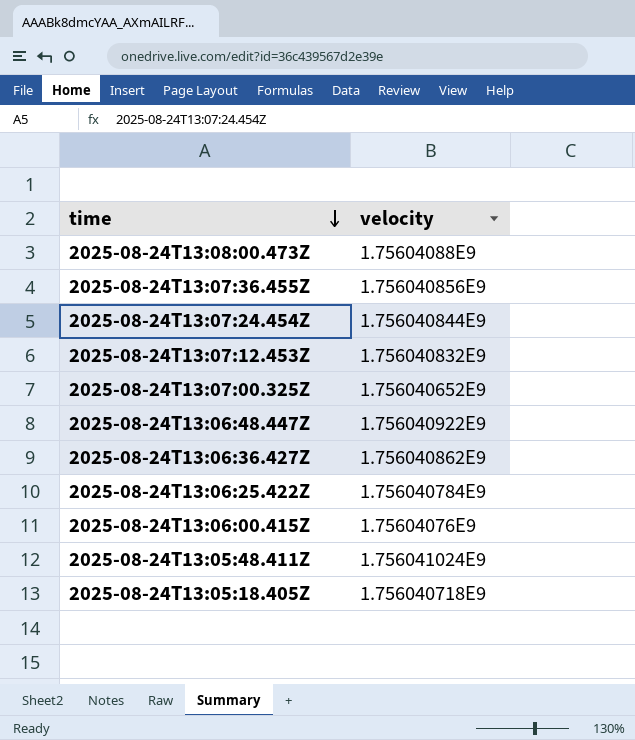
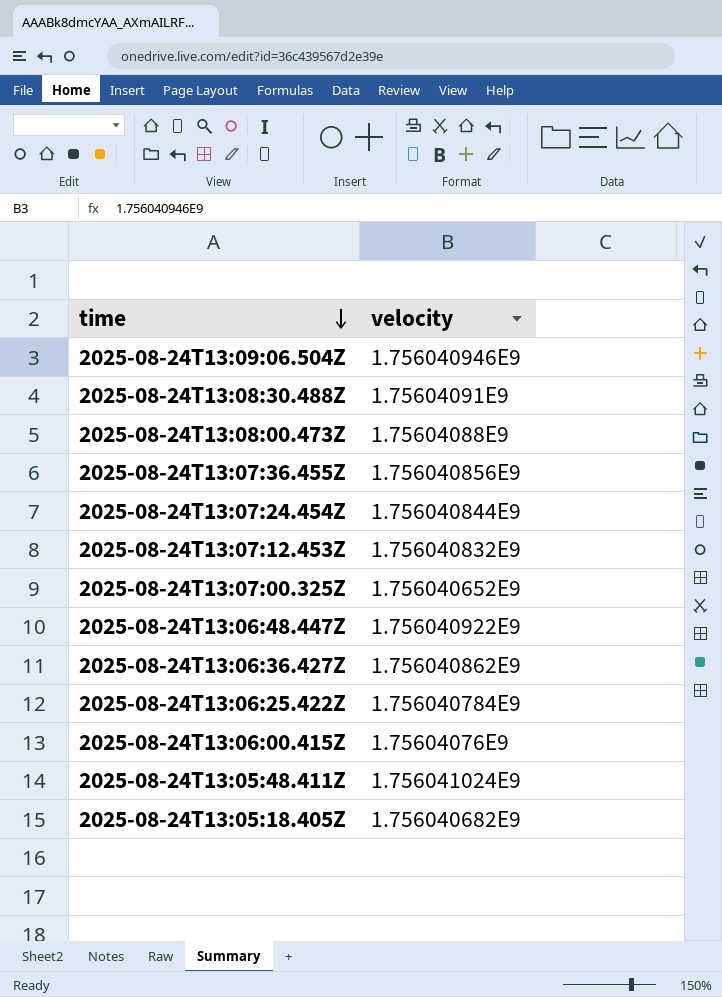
row 2025-08-24T13:09:06.504Z: none -> 1.756040946E9
row 2025-08-24T13:08:30.488Z: none -> 1.75604091E9
2025-08-24T13:05:18.405Z | velocity: 1.756040718E9 -> 1.756040682E9

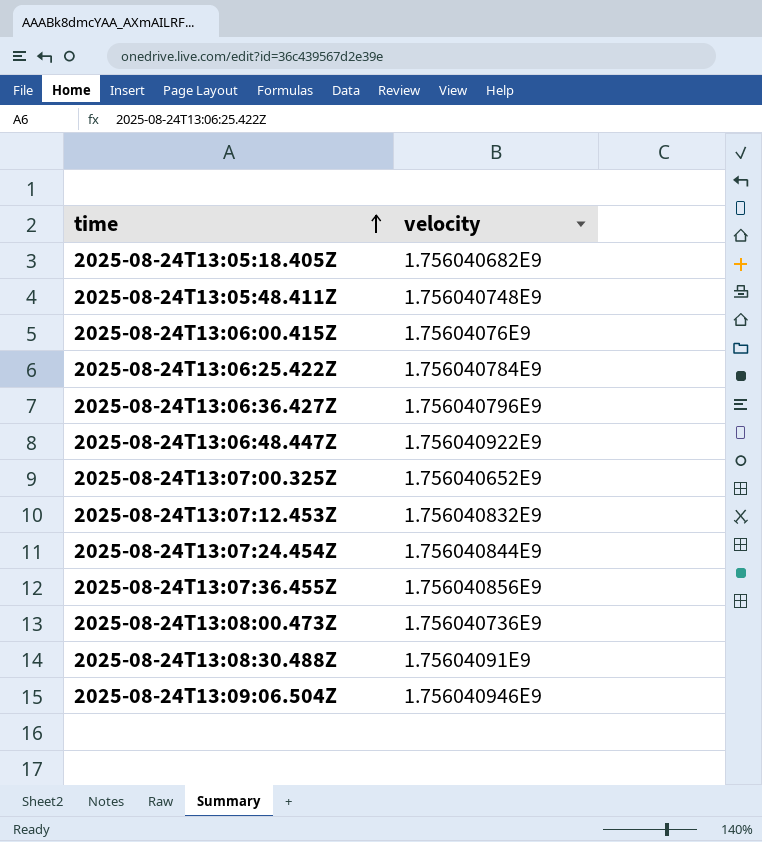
row order: time descending -> time ascending
2025-08-24T13:05:48.411Z | velocity: 1.756041024E9 -> 1.756040748E9
2025-08-24T13:06:36.427Z | velocity: 1.756040862E9 -> 1.756040796E9
2025-08-24T13:08:00.473Z | velocity: 1.75604088E9 -> 1.756040736E9

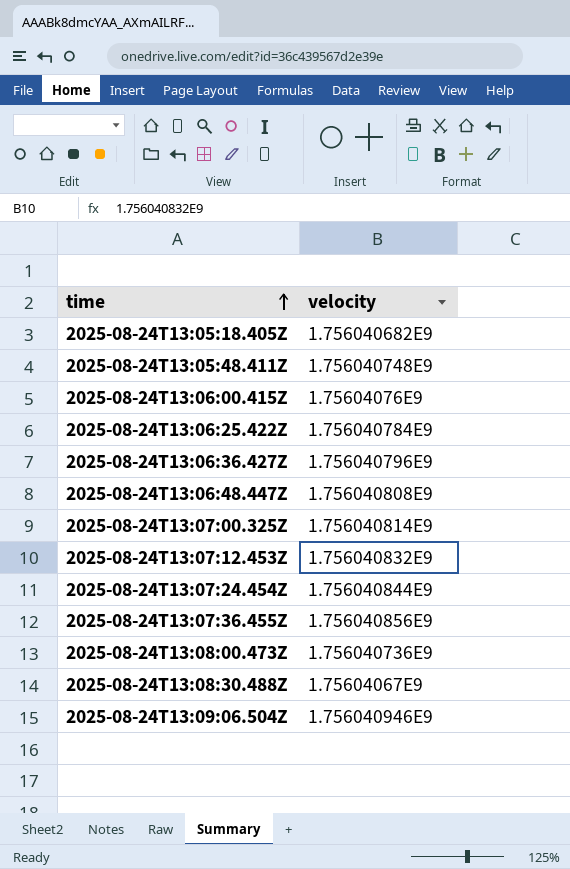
2025-08-24T13:06:48.447Z | velocity: 1.756040922E9 -> 1.756040808E9
2025-08-24T13:07:00.325Z | velocity: 1.756040652E9 -> 1.756040814E9
2025-08-24T13:08:30.488Z | velocity: 1.75604091E9 -> 1.75604067E9

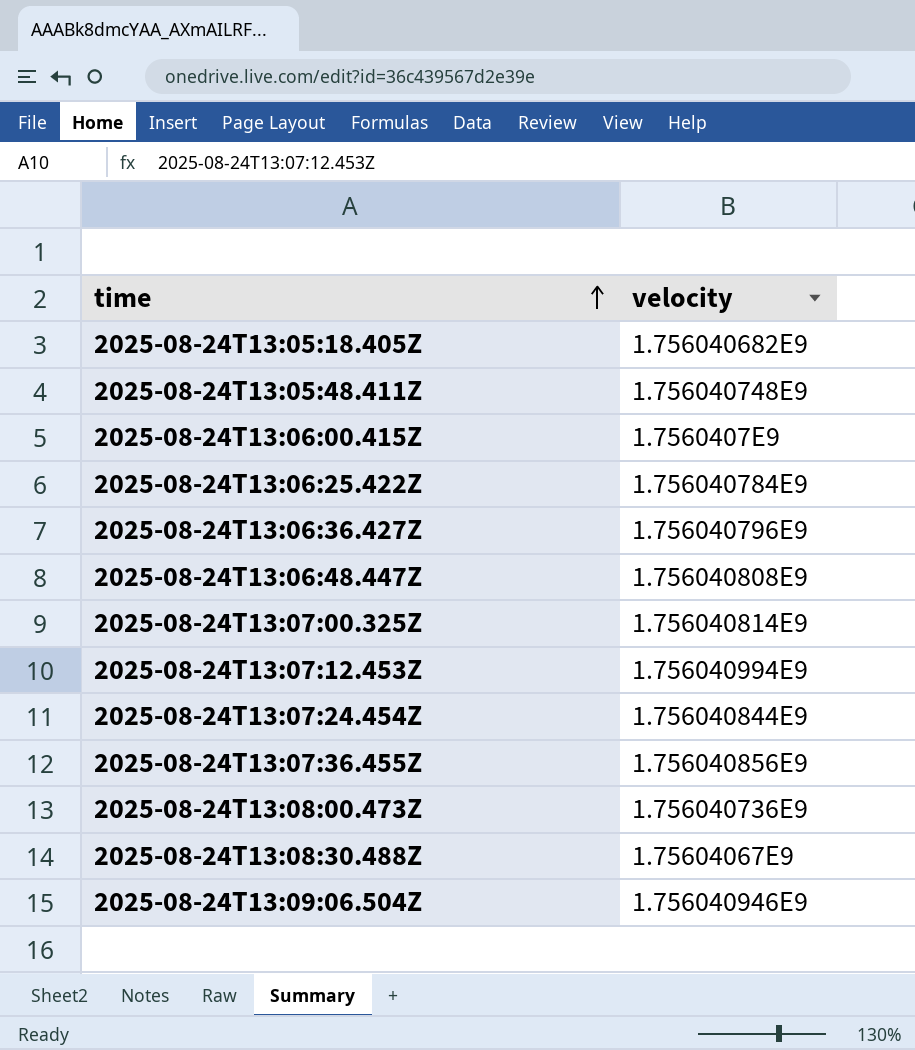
2025-08-24T13:06:00.415Z | velocity: 1.75604076E9 -> 1.7560407E9
2025-08-24T13:07:12.453Z | velocity: 1.756040832E9 -> 1.756040994E9

